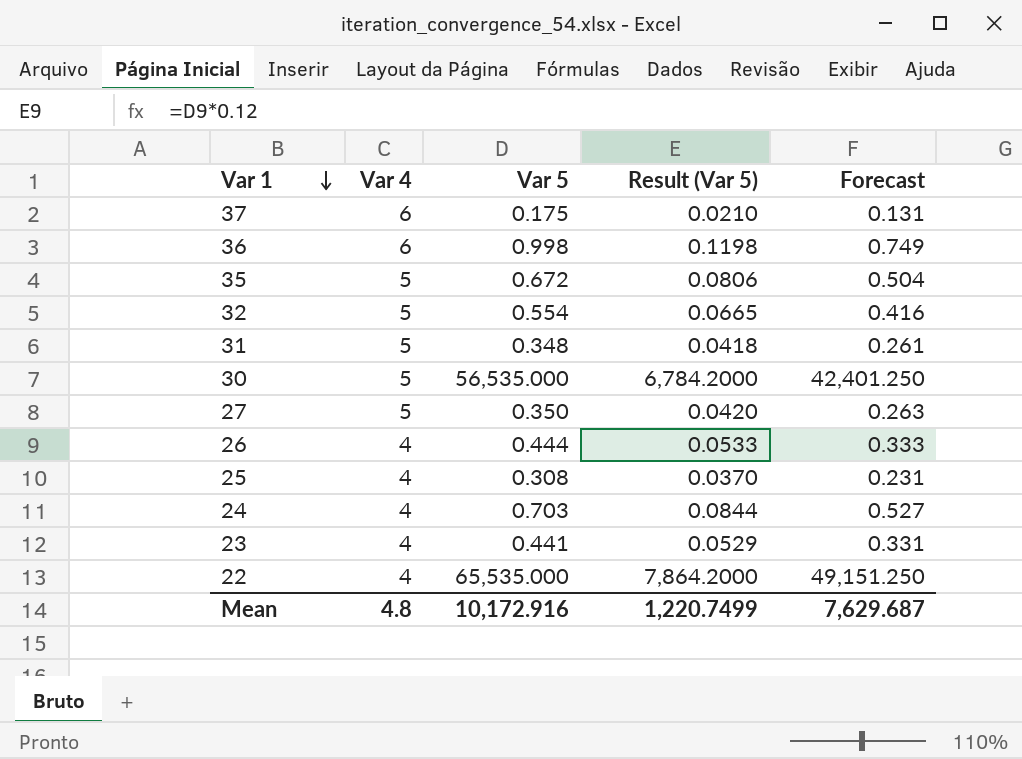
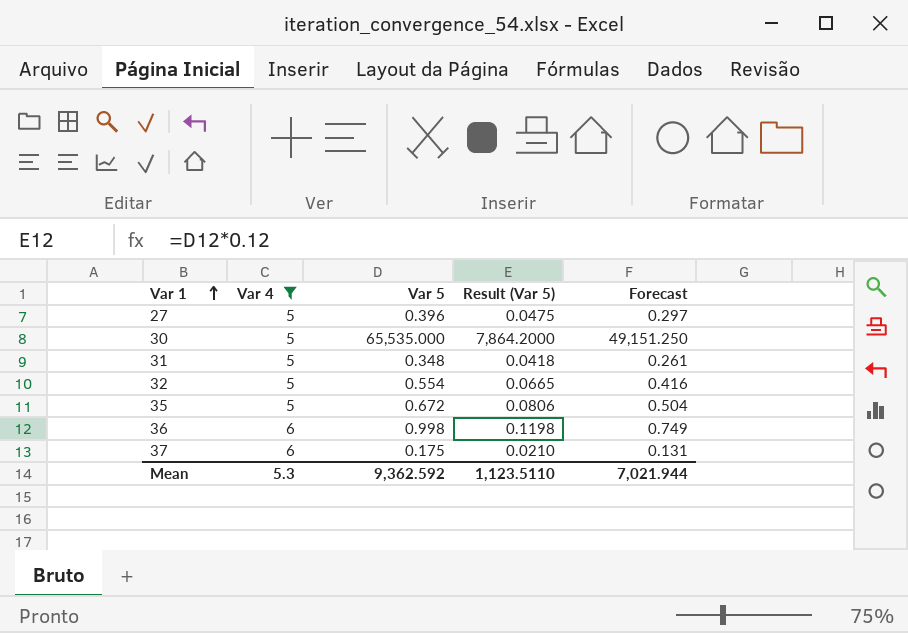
filter: none -> Var 4 != 4
row order: Var 1 descending -> Var 1 ascending
27 | Var 5: 0.350 -> 0.396
27 | Result (Var 5): 0.0420 -> 0.0475
27 | Forecast: 0.263 -> 0.297
30 | Var 5: 56,535.000 -> 65,535.000
30 | Result (Var 5): 6,784.2000 -> 7,864.2000
30 | Forecast: 42,401.250 -> 49,151.250
Mean | Var 4: 4.8 -> 5.3
Mean | Var 5: 10,172.916 -> 9,362.592
Mean | Result (Var 5): 1,220.7499 -> 1,123.5110
Mean | Forecast: 7,629.687 -> 7,021.944

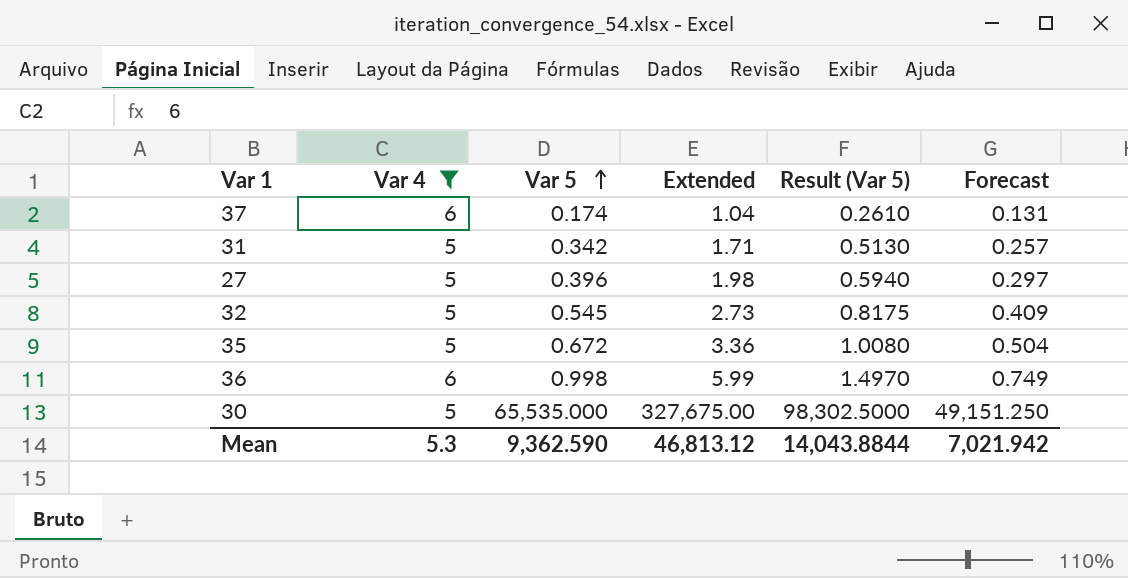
row order: Var 1 ascending -> Var 5 ascending
column Extended | formula: none -> [Var 4] * [Var 5]
column Result (Var 5) | formula: [Var 5] * 0.12 -> [Var 5] * 1.5
37 | Var 5: 0.175 -> 0.174
31 | Var 5: 0.348 -> 0.342
31 | Forecast: 0.261 -> 0.257
32 | Var 5: 0.554 -> 0.545
32 | Forecast: 0.416 -> 0.409
Mean | Var 5: 9,362.592 -> 9,362.590
Mean | Result (Var 5): 1,123.5110 -> 14,043.8844
Mean | Forecast: 7,021.944 -> 7,021.942

